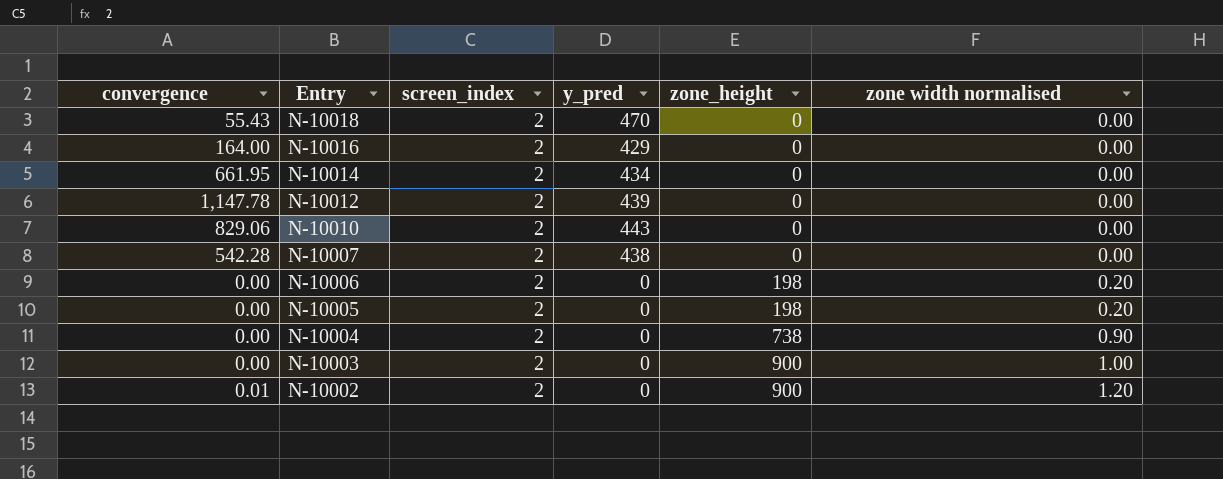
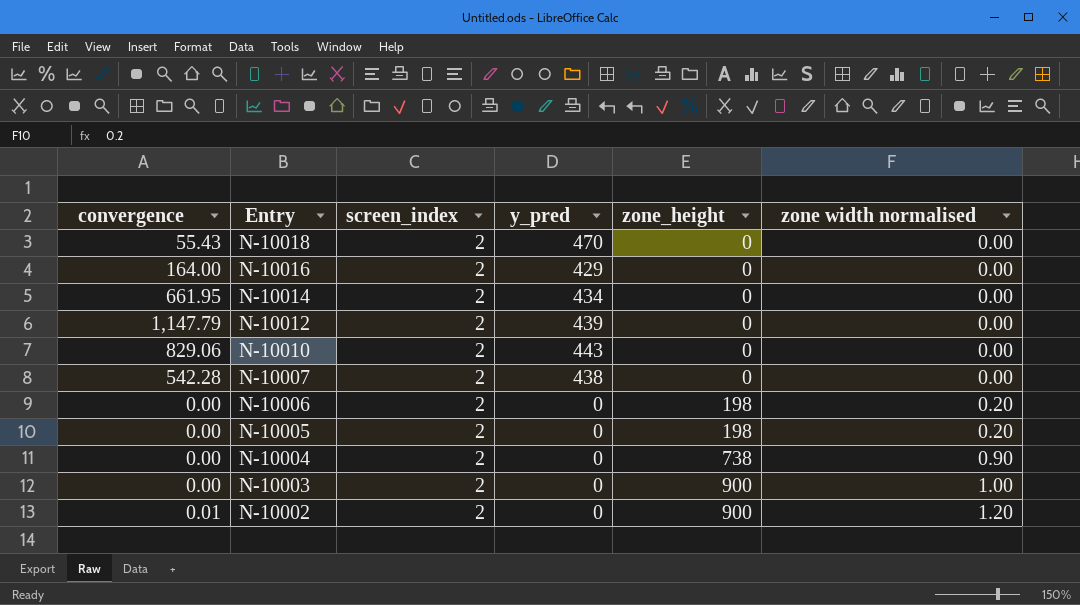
N-10012 | convergence: 1,147.78 -> 1,147.79

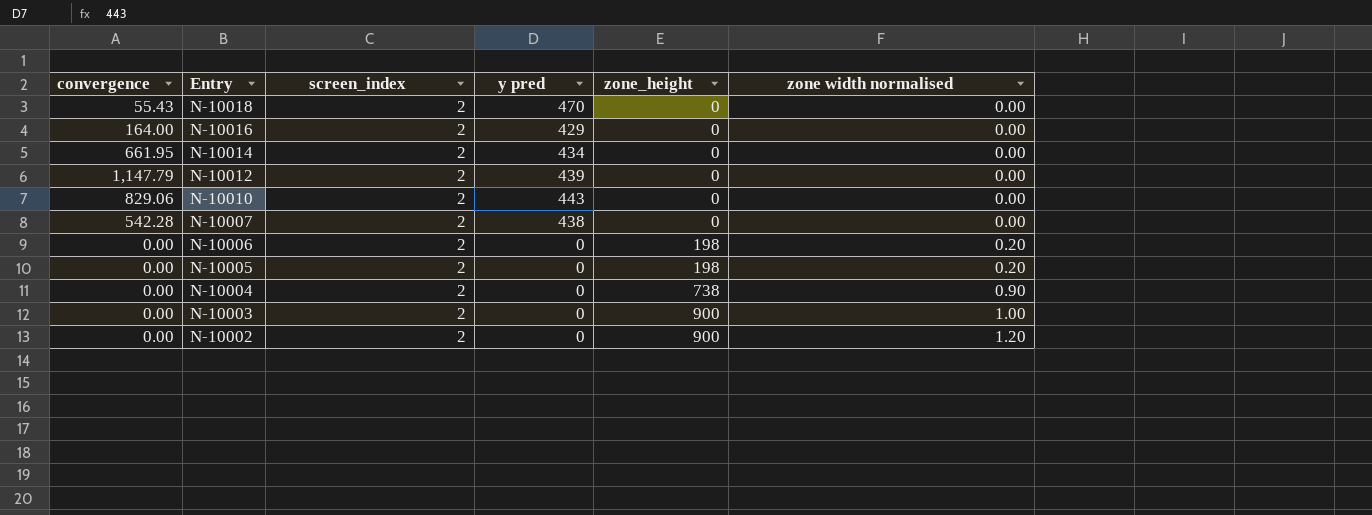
column name: y_pred -> y pred
N-10002 | convergence: 0.01 -> 0.00

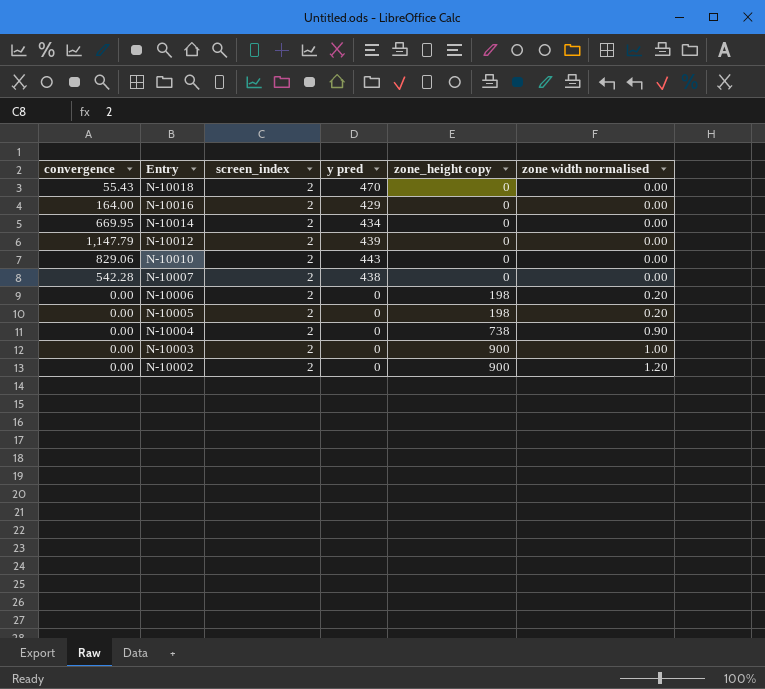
column name: zone_height -> zone_height copy
N-10014 | convergence: 661.95 -> 669.95

